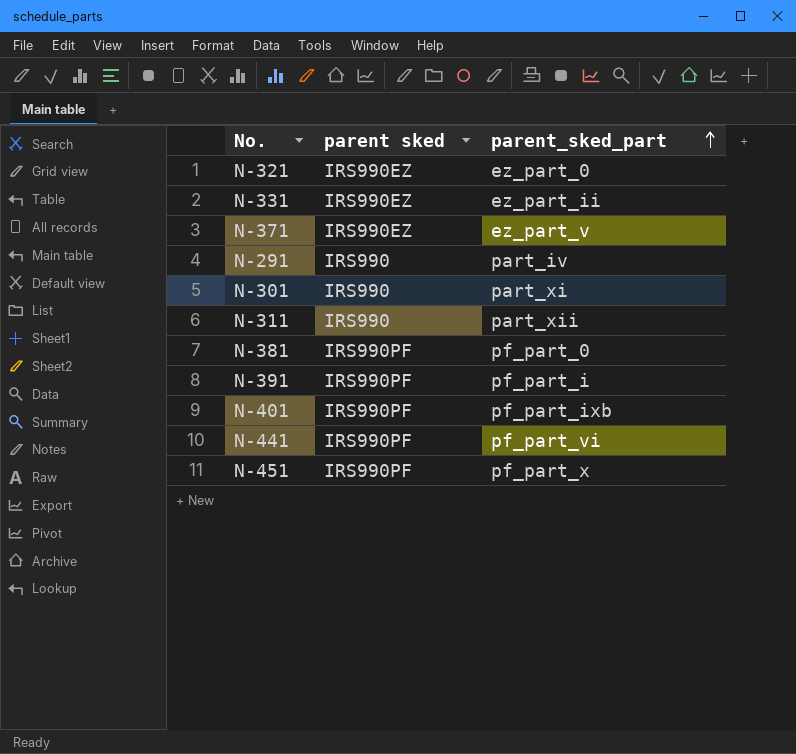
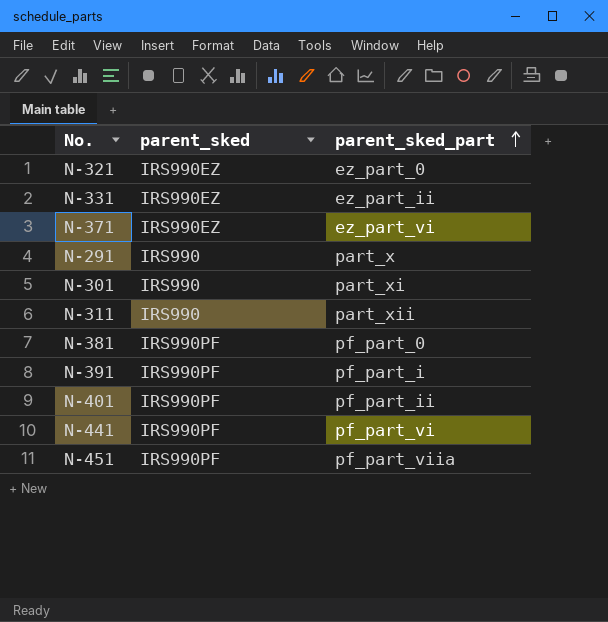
column name: parent sked -> parent_sked
N-371 | parent_sked_part: ez_part_v -> ez_part_vi
N-291 | parent_sked_part: part_iv -> part_x
N-401 | parent_sked_part: pf_part_ixb -> pf_part_ii
N-451 | parent_sked_part: pf_part_x -> pf_part_viia

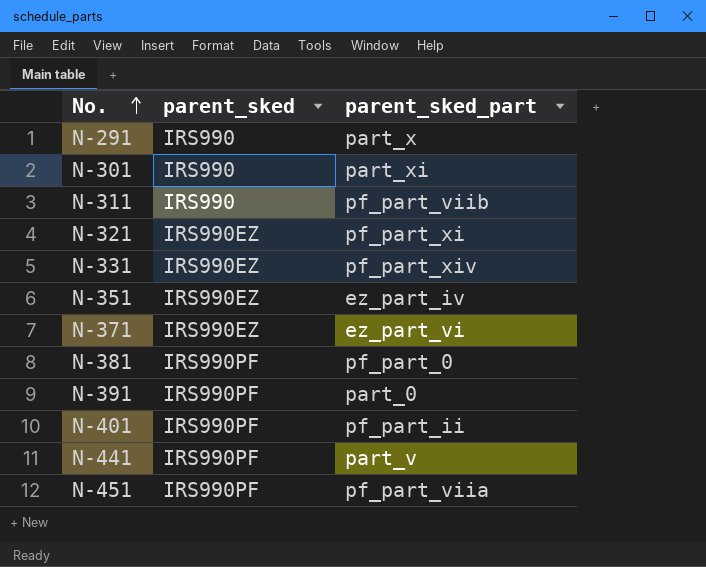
row order: parent_sked_part ascending -> No. ascending
N-311 | parent_sked_part: part_xii -> pf_part_viib
N-321 | parent_sked_part: ez_part_0 -> pf_part_xi
N-331 | parent_sked_part: ez_part_ii -> pf_part_xiv
row N-351: none -> IRS990EZ | ez_part_iv
N-391 | parent_sked_part: pf_part_i -> part_0
N-441 | parent_sked_part: pf_part_vi -> part_v

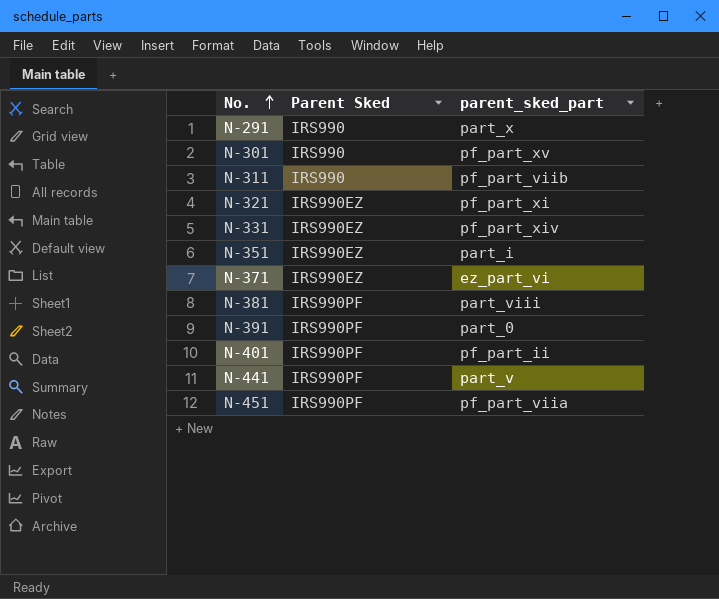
column name: parent_sked -> Parent Sked
N-301 | parent_sked_part: part_xi -> pf_part_xv
N-351 | parent_sked_part: ez_part_iv -> part_i
N-381 | parent_sked_part: pf_part_0 -> part_viii

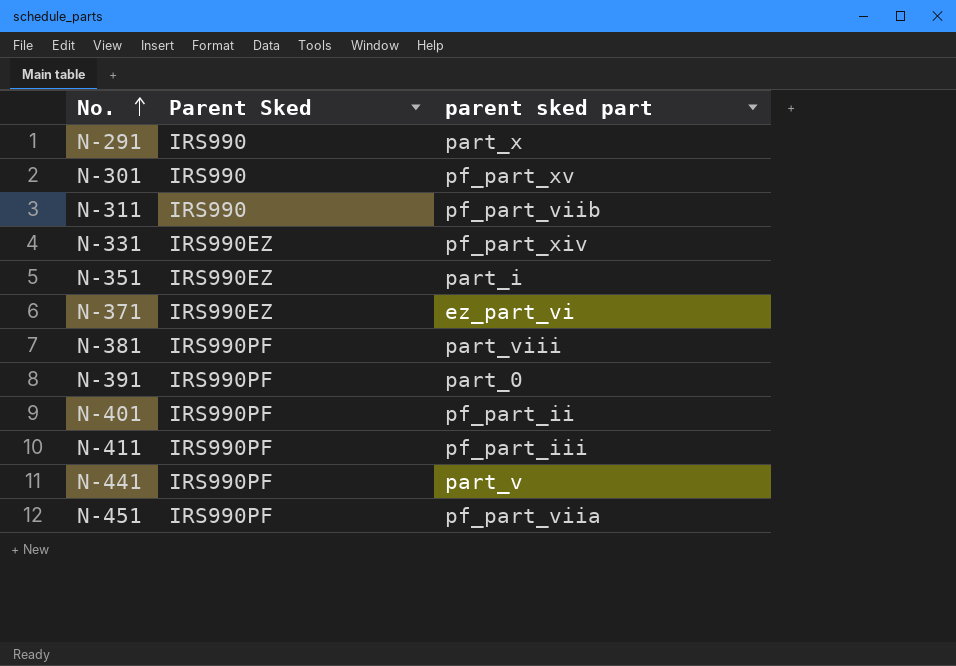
column name: parent_sked_part -> parent sked part
row N-321: IRS990EZ | pf_part_xi -> none
row N-411: none -> IRS990PF | pf_part_iii

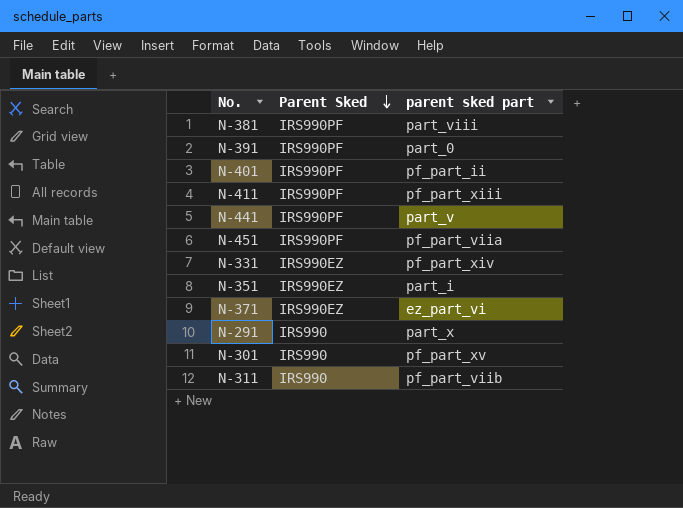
row order: No. ascending -> Parent Sked descending
N-411 | parent sked part: pf_part_iii -> pf_part_xiii

